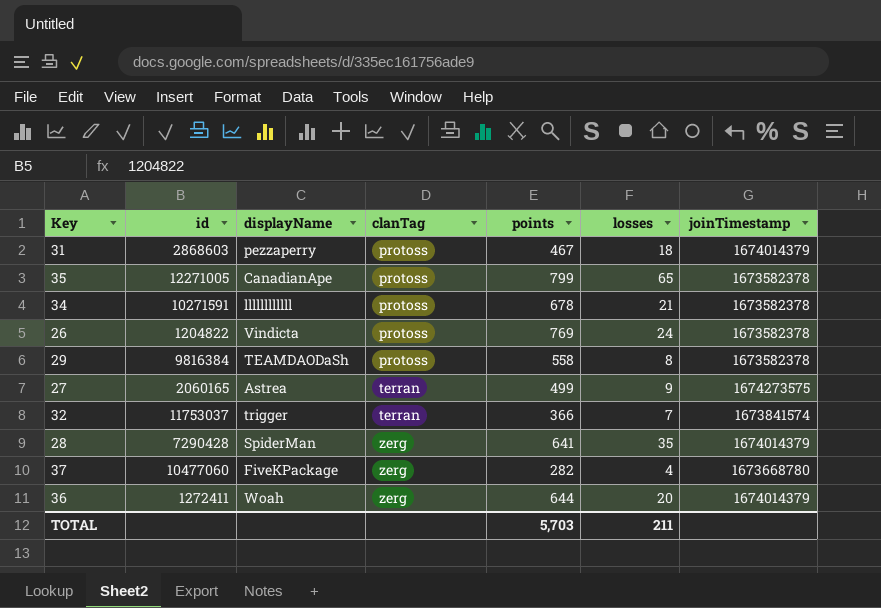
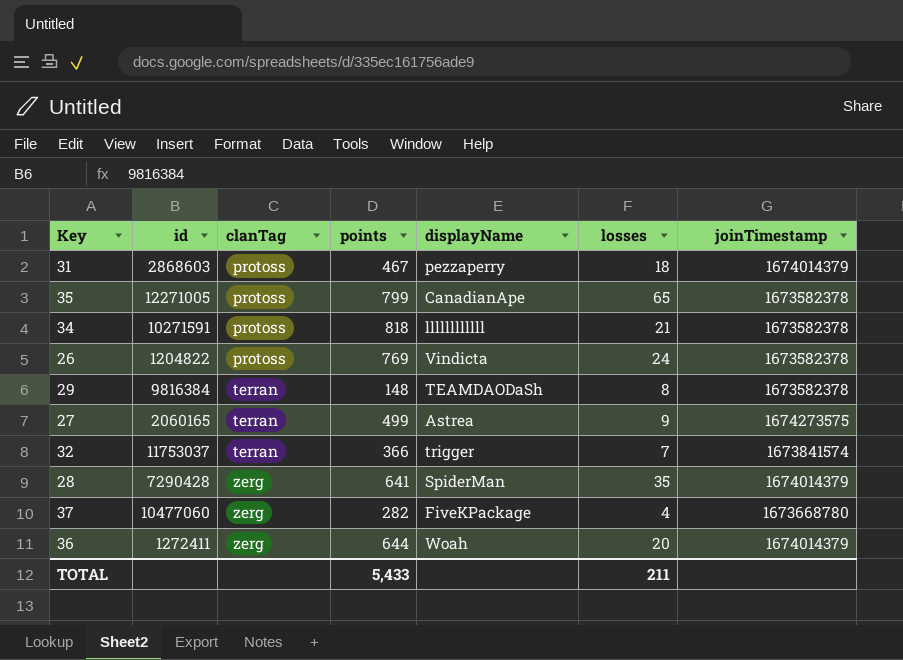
column displayName | position: 3 -> 5
34 | points: 678 -> 818
29 | clanTag: protoss -> terran
29 | points: 558 -> 148
TOTAL | points: 5,703 -> 5,433

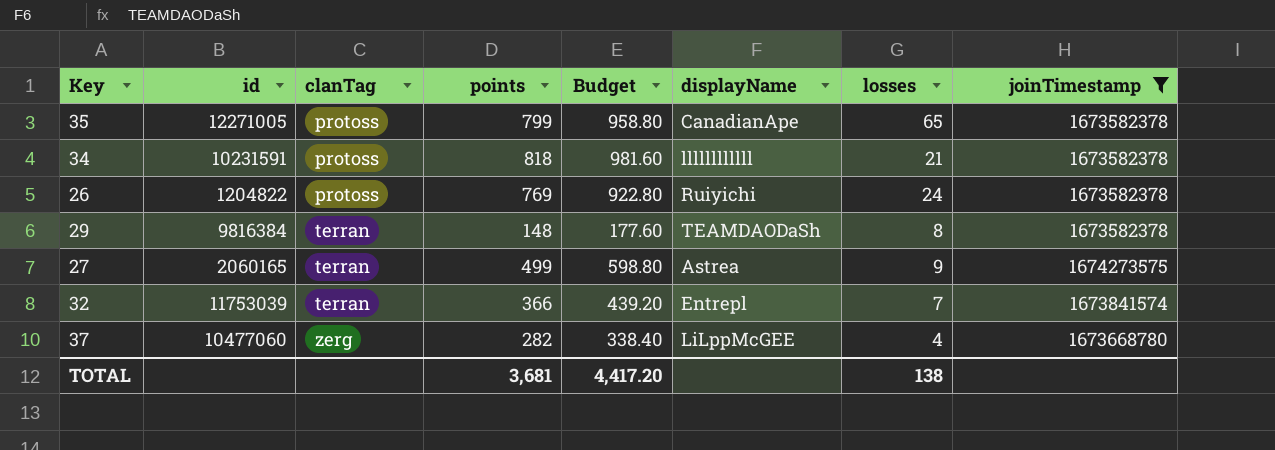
filter: none -> joinTimestamp != 1674014379
column Budget | formula: none -> [points] * 1.2
34 | id: 10271591 -> 10231591
26 | displayName: Vindicta -> Ruiyichi
32 | id: 11753037 -> 11753039
32 | displayName: trigger -> Entrepl
37 | displayName: FiveKPackage -> LiLppMcGEE
TOTAL | points: 5,433 -> 3,681
TOTAL | losses: 211 -> 138

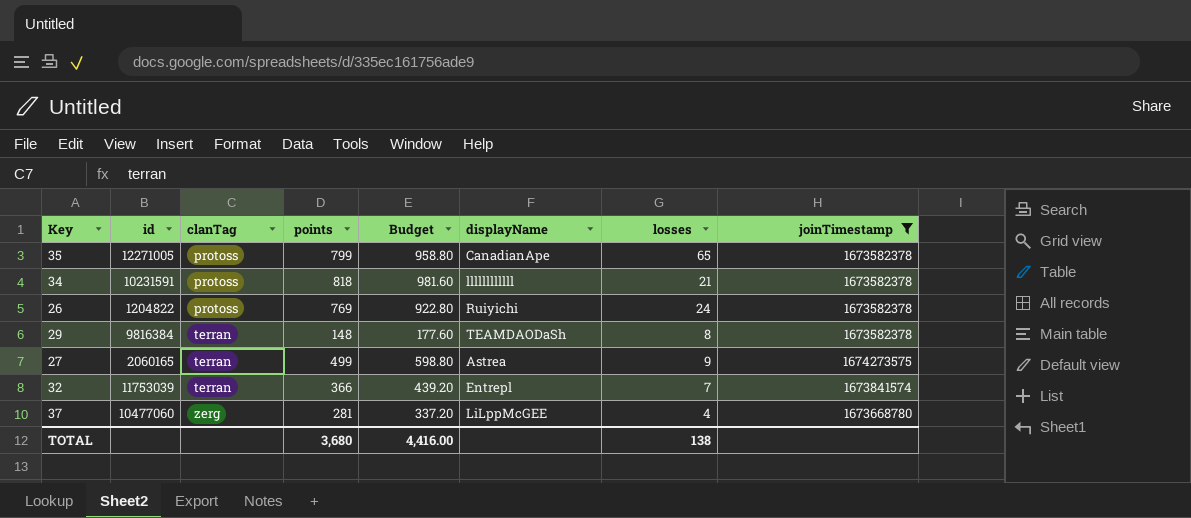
37 | points: 282 -> 281
37 | Budget: 338.40 -> 337.20
TOTAL | points: 3,681 -> 3,680
TOTAL | Budget: 4,417.20 -> 4,416.00

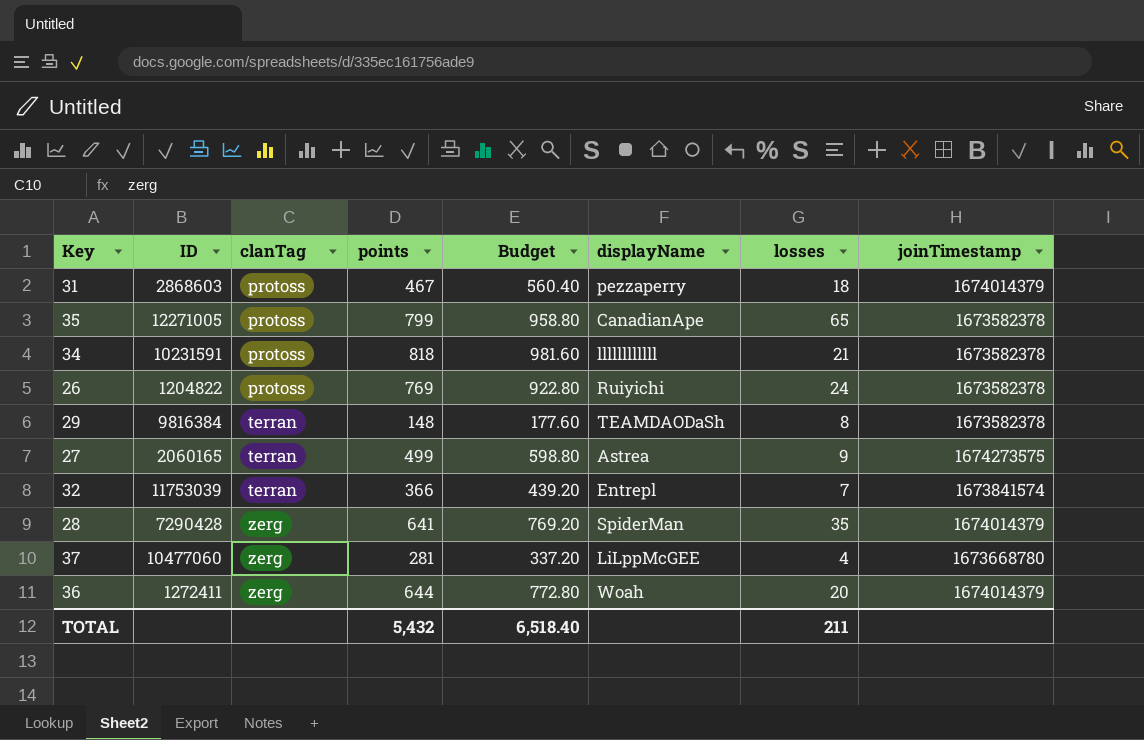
filter: joinTimestamp != 1674014379 -> none
column name: id -> ID
TOTAL | points: 3,680 -> 5,432
TOTAL | Budget: 4,416.00 -> 6,518.40
TOTAL | losses: 138 -> 211

